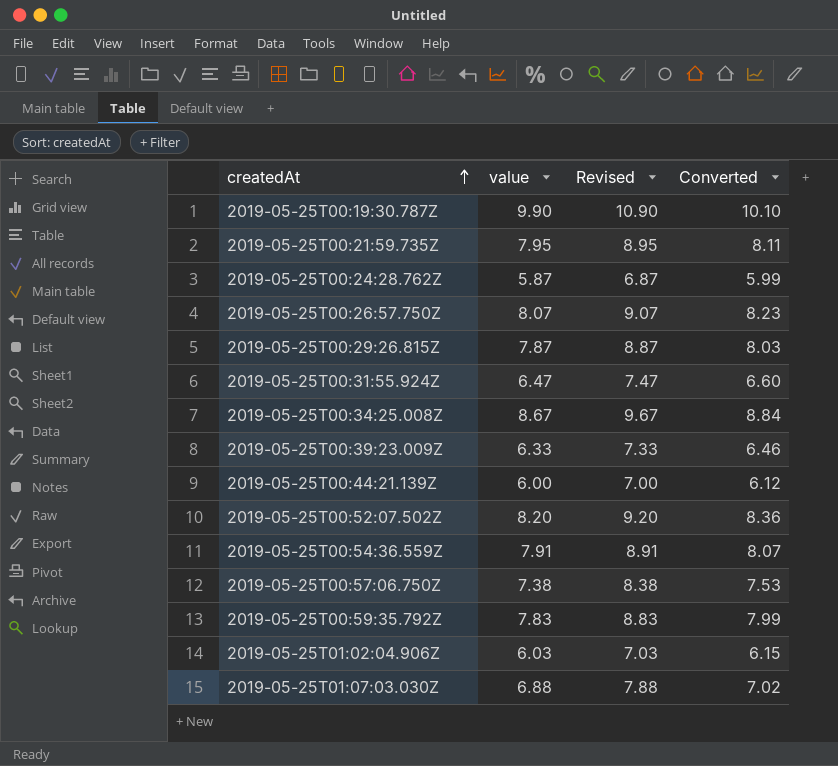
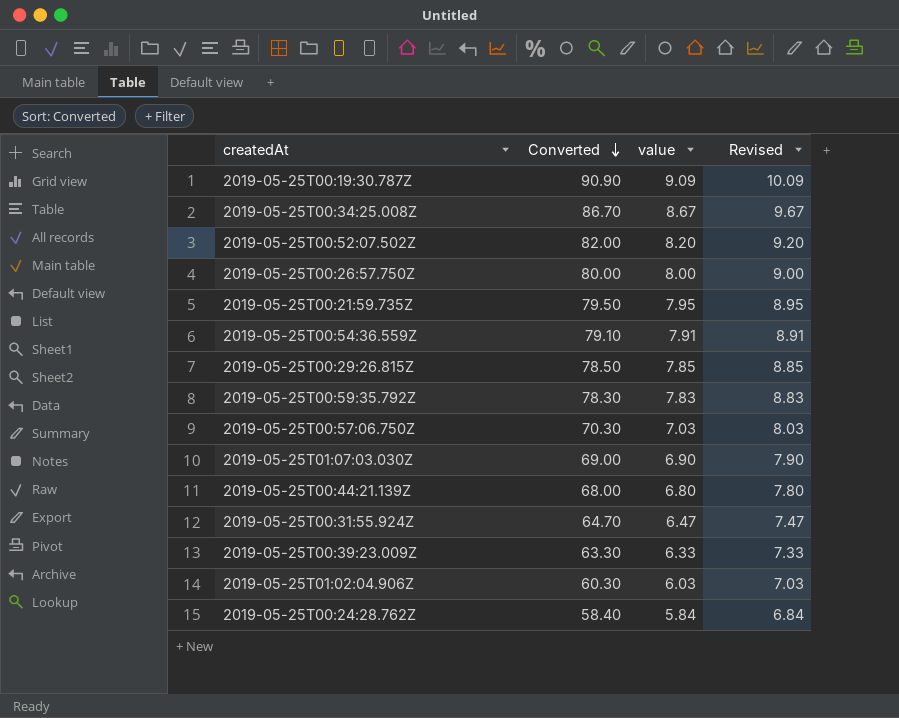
row order: createdAt ascending -> Converted descending
column Converted | formula: [value] * 1.02 -> [value] * 10
column Converted | position: 4 -> 2
2019-05-25T00:19:30.787Z | value: 9.90 -> 9.09
2019-05-25T00:19:30.787Z | Revised: 10.90 -> 10.09
2019-05-25T00:26:57.750Z | value: 8.07 -> 8.00
2019-05-25T00:26:57.750Z | Revised: 9.07 -> 9.00
2019-05-25T00:29:26.815Z | value: 7.87 -> 7.85
2019-05-25T00:29:26.815Z | Revised: 8.87 -> 8.85
2019-05-25T00:57:06.750Z | value: 7.38 -> 7.03
2019-05-25T00:57:06.750Z | Revised: 8.38 -> 8.03
2019-05-25T01:07:03.030Z | value: 6.88 -> 6.90
2019-05-25T01:07:03.030Z | Revised: 7.88 -> 7.90
2019-05-25T00:44:21.139Z | value: 6.00 -> 6.80
2019-05-25T00:44:21.139Z | Revised: 7.00 -> 7.80
2019-05-25T00:24:28.762Z | value: 5.87 -> 5.84
2019-05-25T00:24:28.762Z | Revised: 6.87 -> 6.84

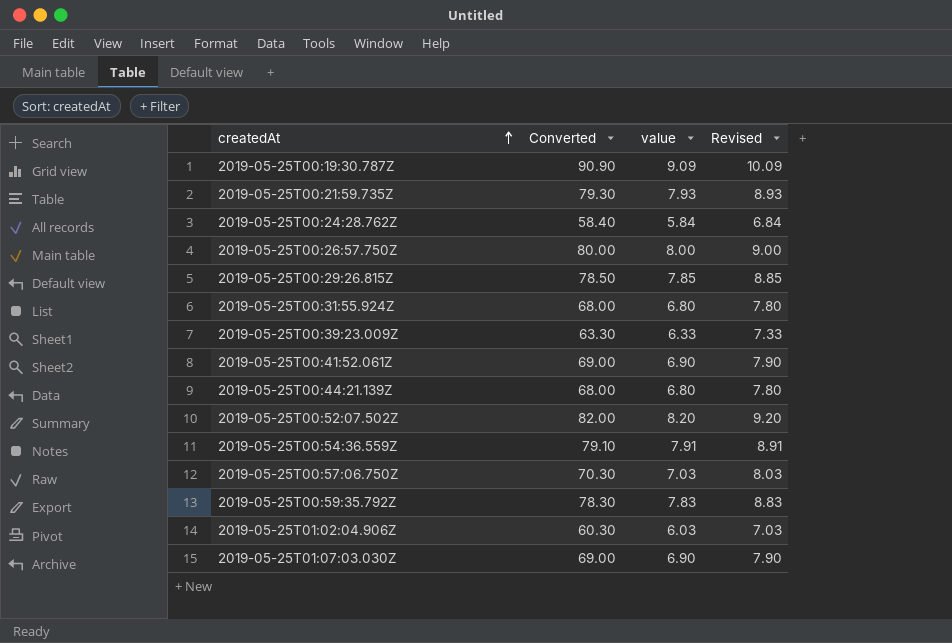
row order: Converted descending -> createdAt ascending
row 2019-05-25T00:34:25.008Z: 86.70 | 8.67 | 9.67 -> none
2019-05-25T00:21:59.735Z | Converted: 79.50 -> 79.30
2019-05-25T00:21:59.735Z | value: 7.95 -> 7.93
2019-05-25T00:21:59.735Z | Revised: 8.95 -> 8.93
2019-05-25T00:31:55.924Z | Converted: 64.70 -> 68.00
2019-05-25T00:31:55.924Z | value: 6.47 -> 6.80
2019-05-25T00:31:55.924Z | Revised: 7.47 -> 7.80
row 2019-05-25T00:41:52.061Z: none -> 69.00 | 6.90 | 7.90

